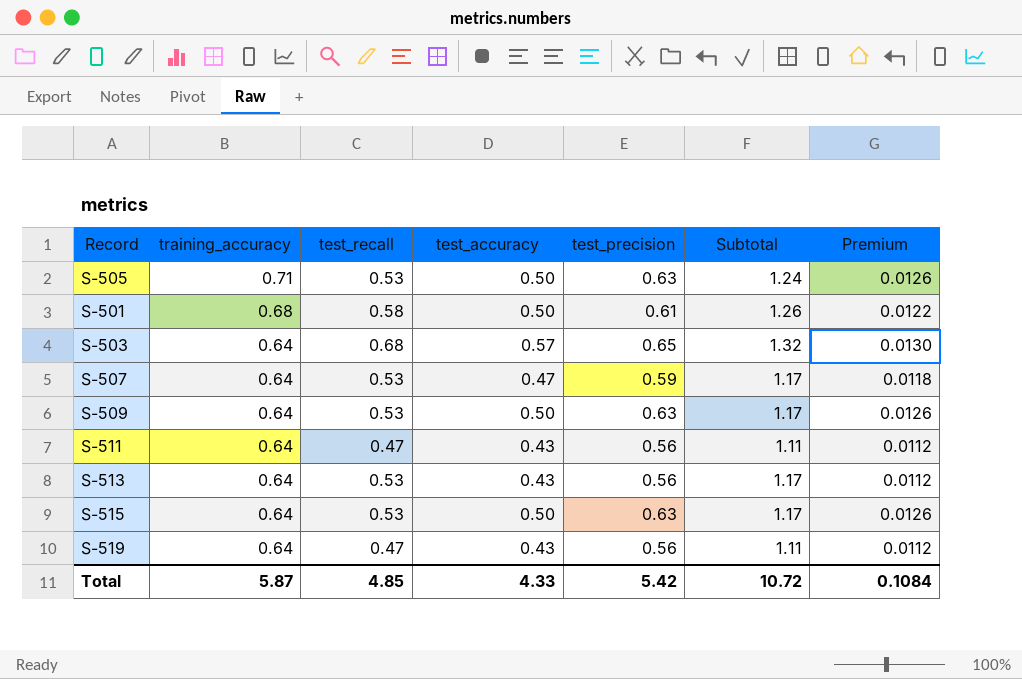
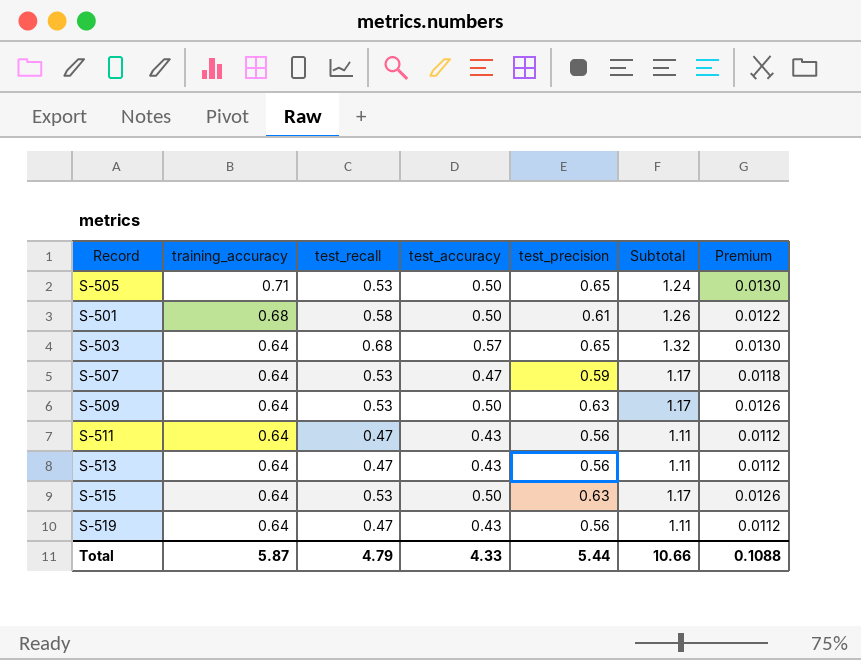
S-505 | test_precision: 0.63 -> 0.65
S-505 | Premium: 0.0126 -> 0.0130
S-513 | test_recall: 0.53 -> 0.47
S-513 | Subtotal: 1.17 -> 1.11
Total | test_recall: 4.85 -> 4.79
Total | test_precision: 5.42 -> 5.44
Total | Subtotal: 10.72 -> 10.66
Total | Premium: 0.1084 -> 0.1088

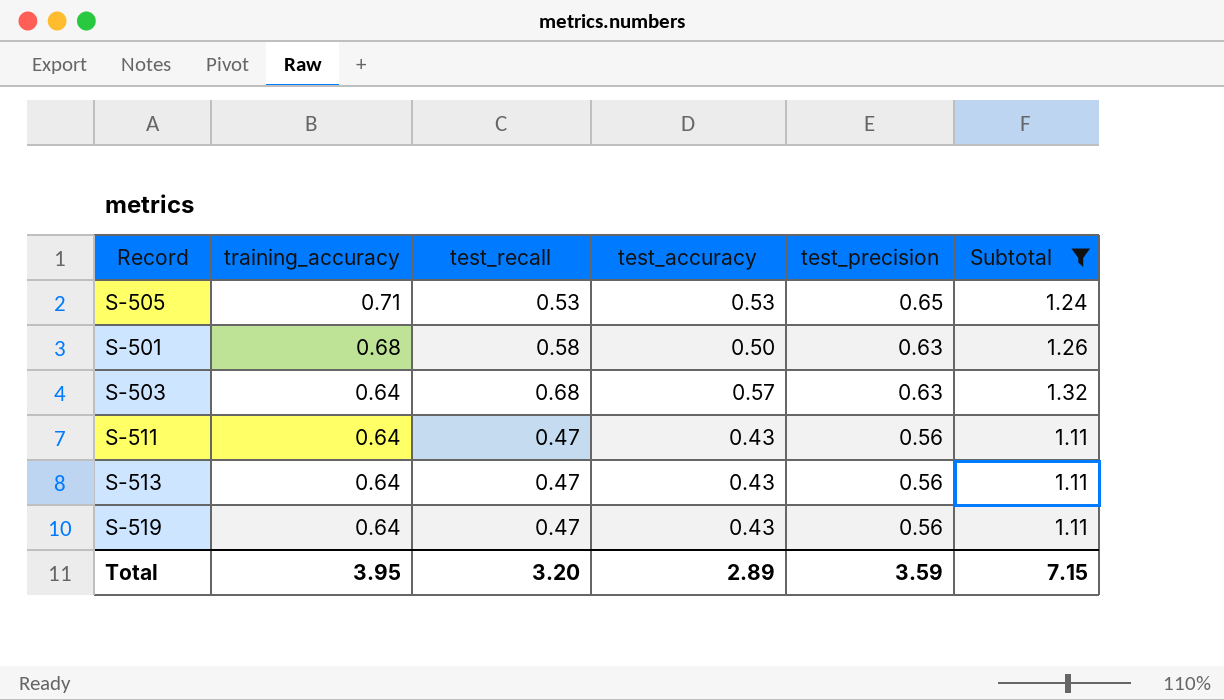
filter: none -> Subtotal != 1.17
column Premium | formula: [test_precision] * 0.02 -> none
S-505 | test_accuracy: 0.50 -> 0.53
S-501 | test_precision: 0.61 -> 0.63
S-503 | test_precision: 0.65 -> 0.63
Total | training_accuracy: 5.87 -> 3.95
Total | test_recall: 4.79 -> 3.20
Total | test_accuracy: 4.33 -> 2.89
Total | test_precision: 5.44 -> 3.59
Total | Subtotal: 10.66 -> 7.15

